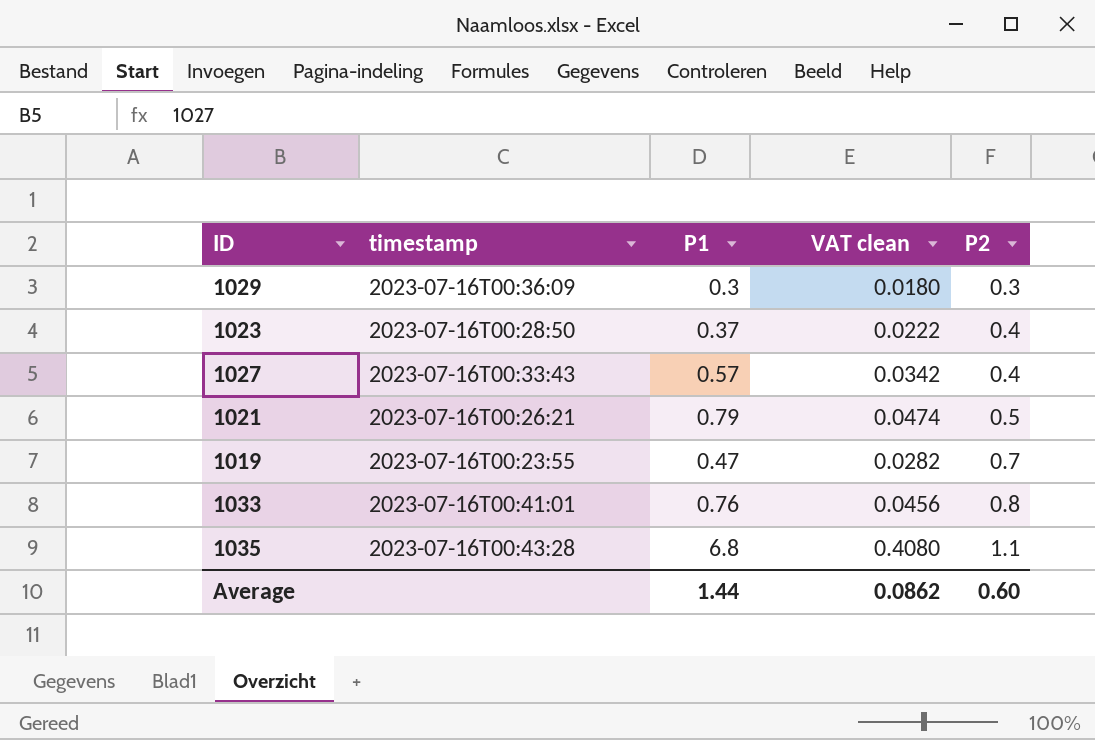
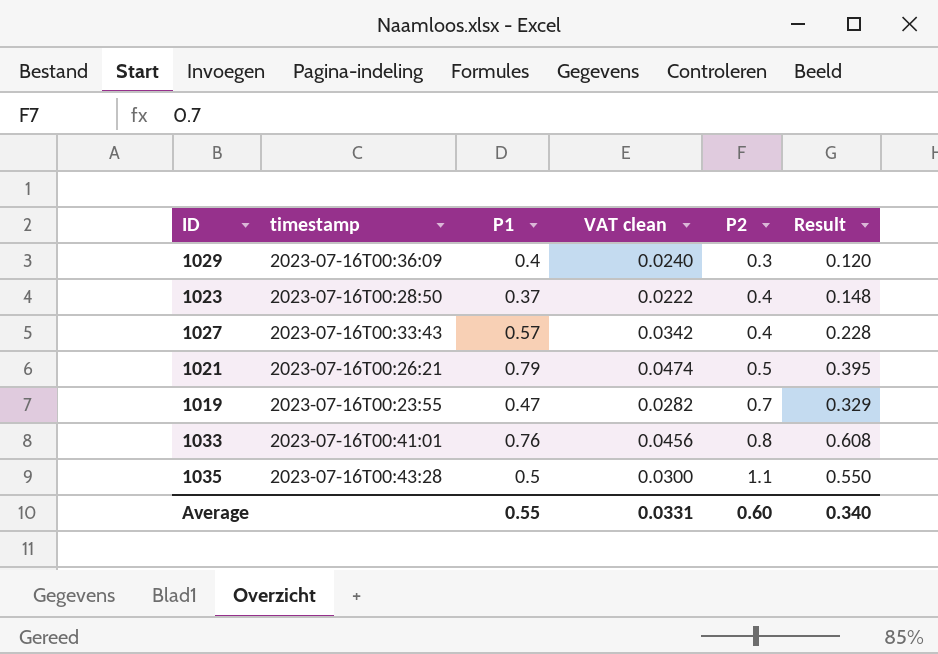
column Result | formula: none -> [P1] * [P2]
1029 | P1: 0.3 -> 0.4
1029 | VAT clean: 0.0180 -> 0.0240
1035 | P1: 6.8 -> 0.5
1035 | VAT clean: 0.4080 -> 0.0300
Average | P1: 1.44 -> 0.55
Average | VAT clean: 0.0862 -> 0.0331

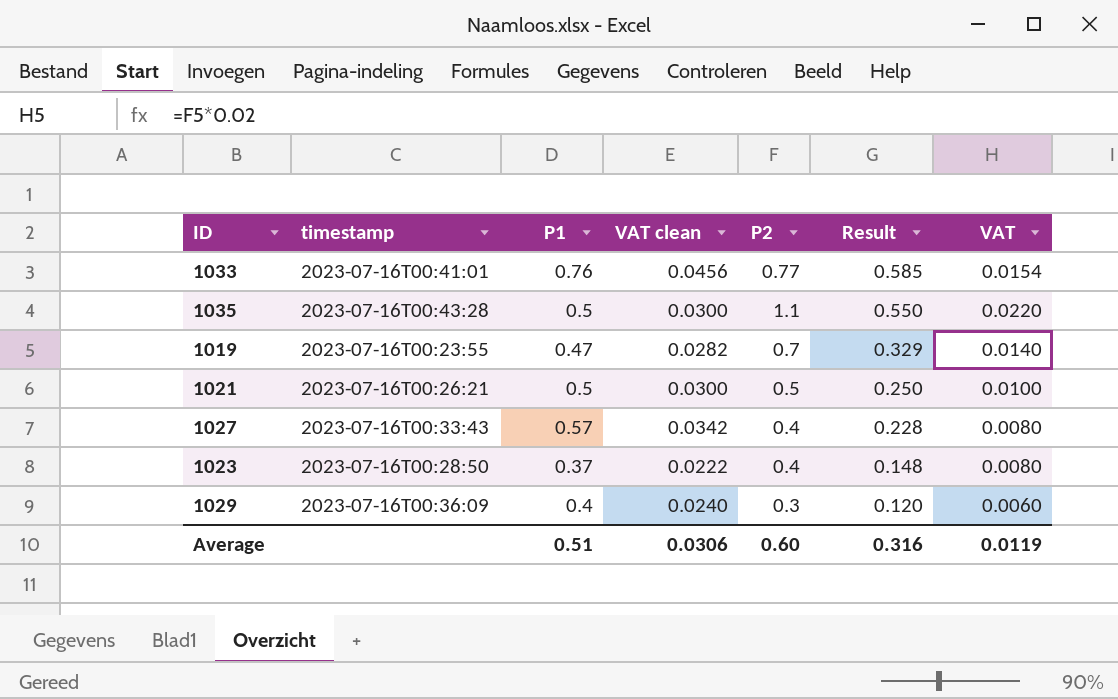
row order: P2 ascending -> Result descending
column VAT | formula: none -> [P2] * 0.02
1033 | P2: 0.8 -> 0.77
1033 | Result: 0.608 -> 0.585
1021 | P1: 0.79 -> 0.5
1021 | VAT clean: 0.0474 -> 0.0300
1021 | Result: 0.395 -> 0.250
Average | P1: 0.55 -> 0.51
Average | VAT clean: 0.0331 -> 0.0306
Average | Result: 0.340 -> 0.316

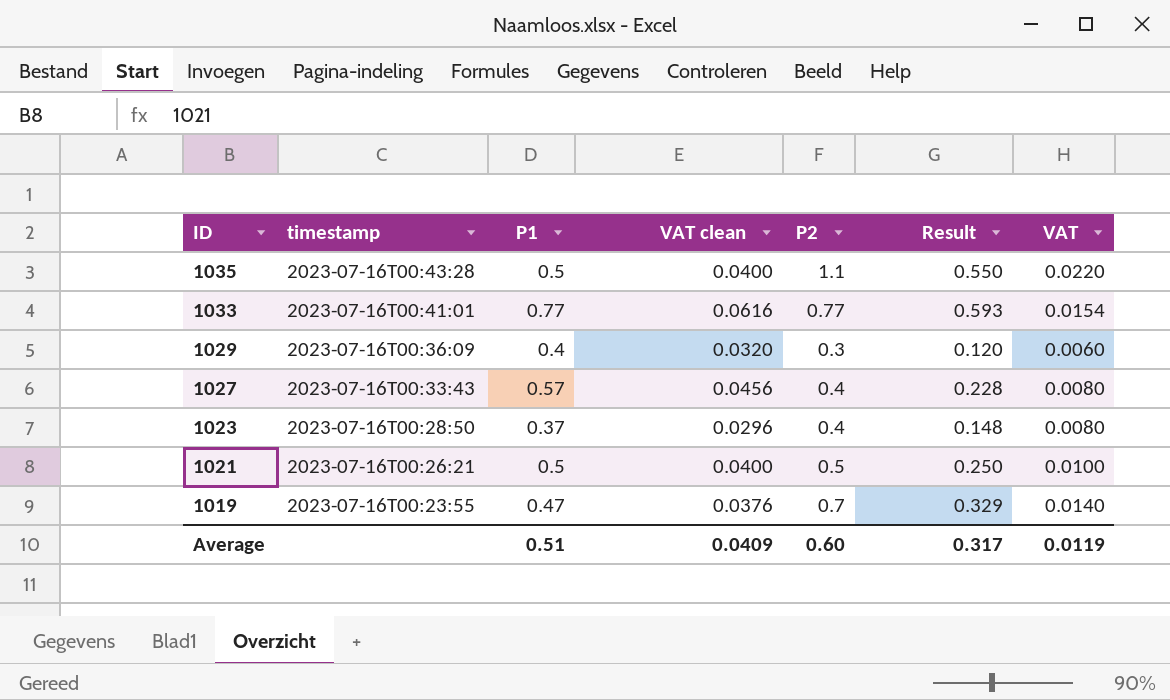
row order: Result descending -> ID descending
column VAT clean | formula: [P1] * 0.06 -> [P1] * 0.08
1033 | P1: 0.76 -> 0.77
1033 | Result: 0.585 -> 0.593
Average | VAT clean: 0.0306 -> 0.0409
Average | Result: 0.316 -> 0.317

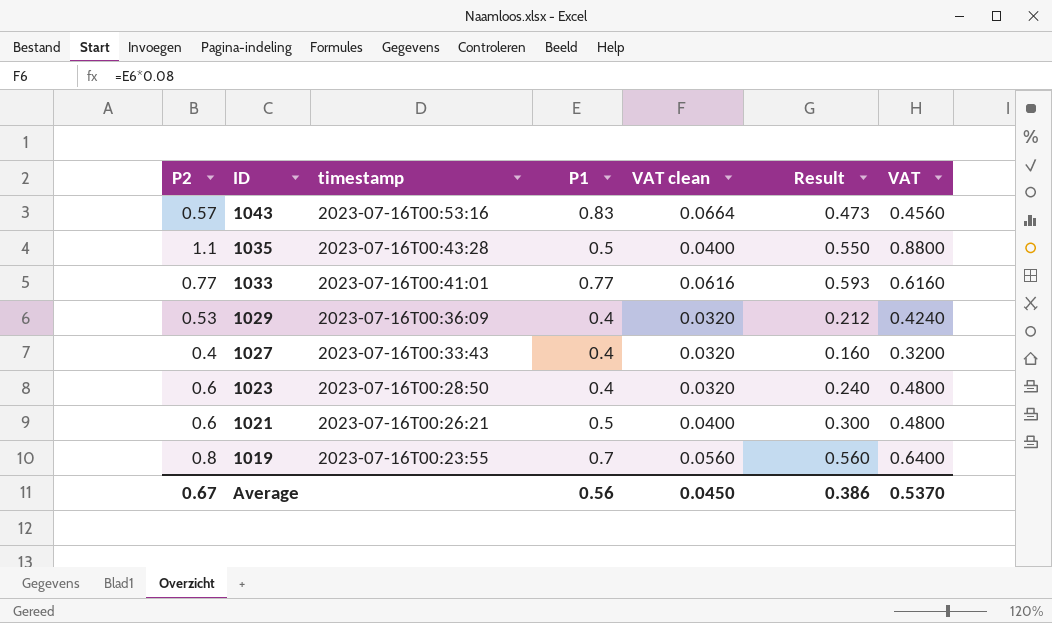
column P2 | position: 5 -> 1
column VAT | formula: [P2] * 0.02 -> [P2] * 0.8
row 1043: none -> 0.57 | 2023-07-16T00:53:16 | 0.83 | 0.0664 | 0.473 | 0.4560
1029 | P2: 0.3 -> 0.53
1029 | Result: 0.120 -> 0.212
1027 | P1: 0.57 -> 0.4
1027 | VAT clean: 0.0456 -> 0.0320
1027 | Result: 0.228 -> 0.160
1023 | P2: 0.4 -> 0.6
1023 | P1: 0.37 -> 0.4
1023 | VAT clean: 0.0296 -> 0.0320
1023 | Result: 0.148 -> 0.240
1021 | P2: 0.5 -> 0.6
1021 | Result: 0.250 -> 0.300
1019 | P2: 0.7 -> 0.8
1019 | P1: 0.47 -> 0.7
1019 | VAT clean: 0.0376 -> 0.0560
1019 | Result: 0.329 -> 0.560
Average | P2: 0.60 -> 0.67
Average | P1: 0.51 -> 0.56
Average | VAT clean: 0.0409 -> 0.0450
Average | Result: 0.317 -> 0.386
Average | VAT: 0.0119 -> 0.5370

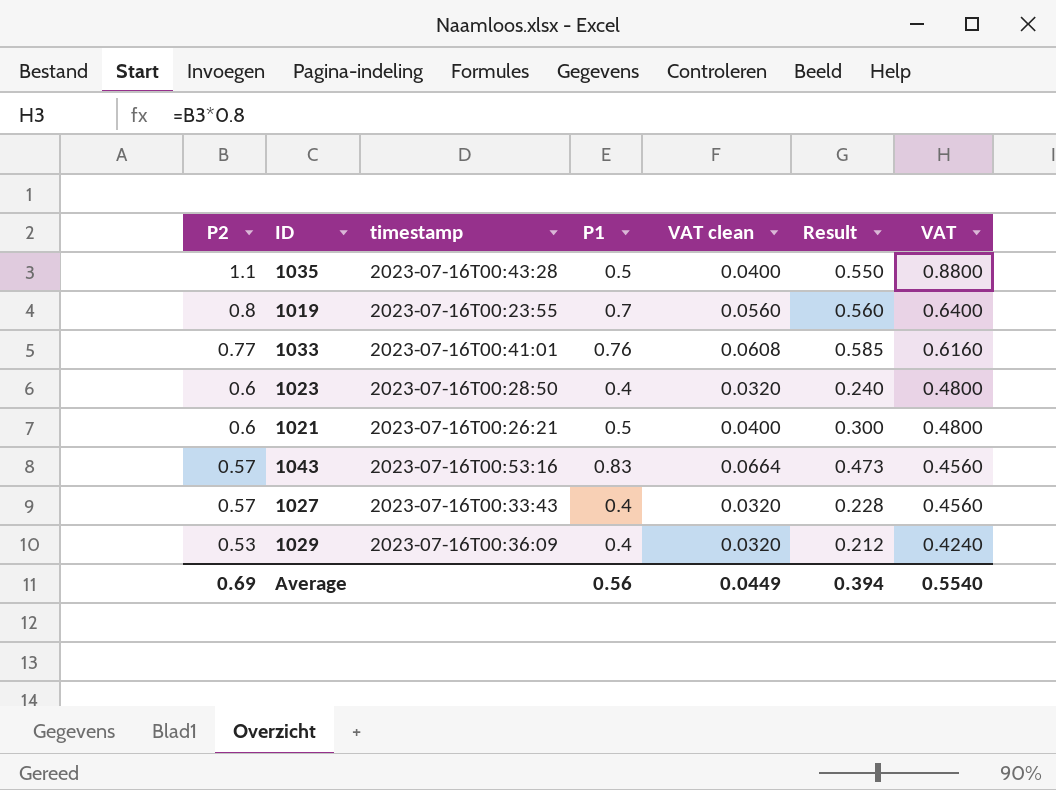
row order: ID descending -> P2 descending
1033 | P1: 0.77 -> 0.76
1033 | VAT clean: 0.0616 -> 0.0608
1033 | Result: 0.593 -> 0.585
1027 | P2: 0.4 -> 0.57
1027 | Result: 0.160 -> 0.228
1027 | VAT: 0.3200 -> 0.4560
Average | P2: 0.67 -> 0.69
Average | VAT clean: 0.0450 -> 0.0449
Average | Result: 0.386 -> 0.394
Average | VAT: 0.5370 -> 0.5540

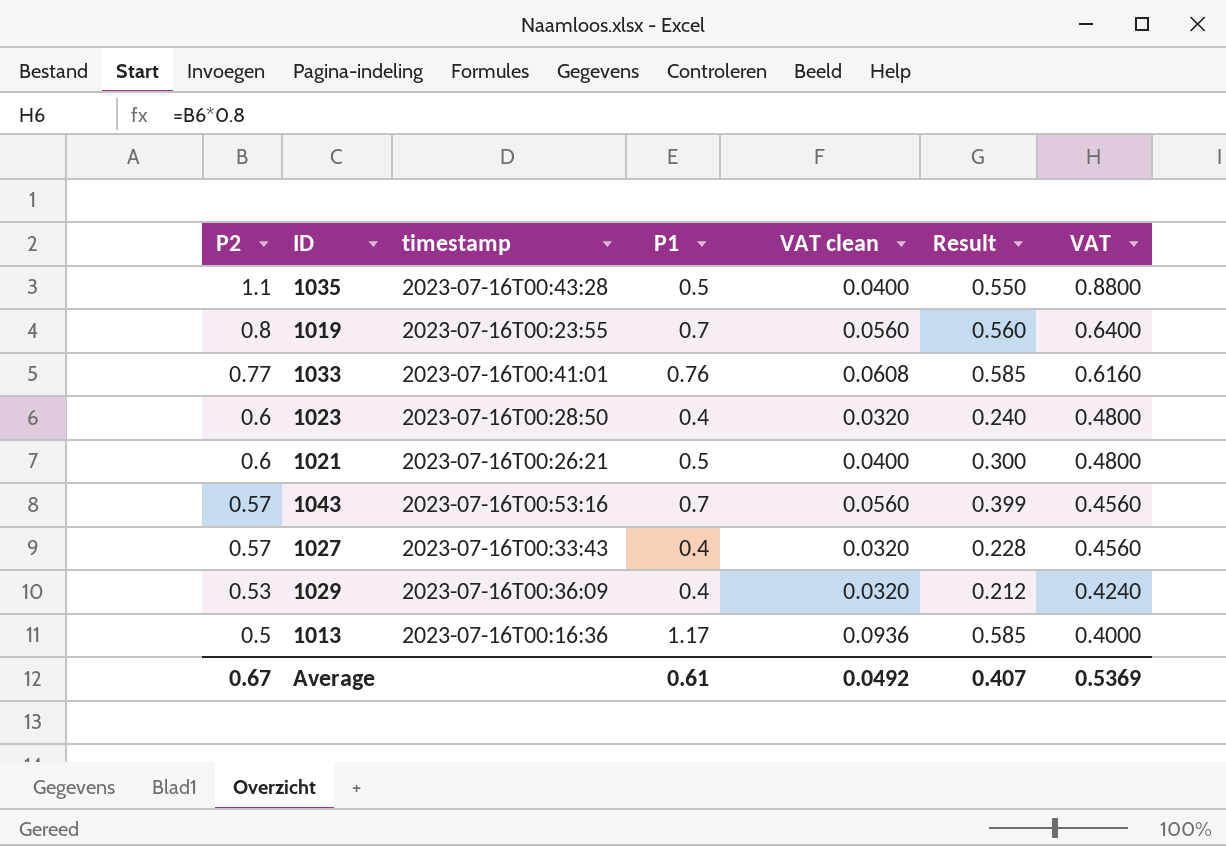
1043 | P1: 0.83 -> 0.7
1043 | VAT clean: 0.0664 -> 0.0560
1043 | Result: 0.473 -> 0.399
row 1013: none -> 0.5 | 2023-07-16T00:16:36 | 1.17 | 0.0936 | 0.585 | 0.4000
Average | P2: 0.69 -> 0.67
Average | P1: 0.56 -> 0.61
Average | VAT clean: 0.0449 -> 0.0492
Average | Result: 0.394 -> 0.407
Average | VAT: 0.5540 -> 0.5369

